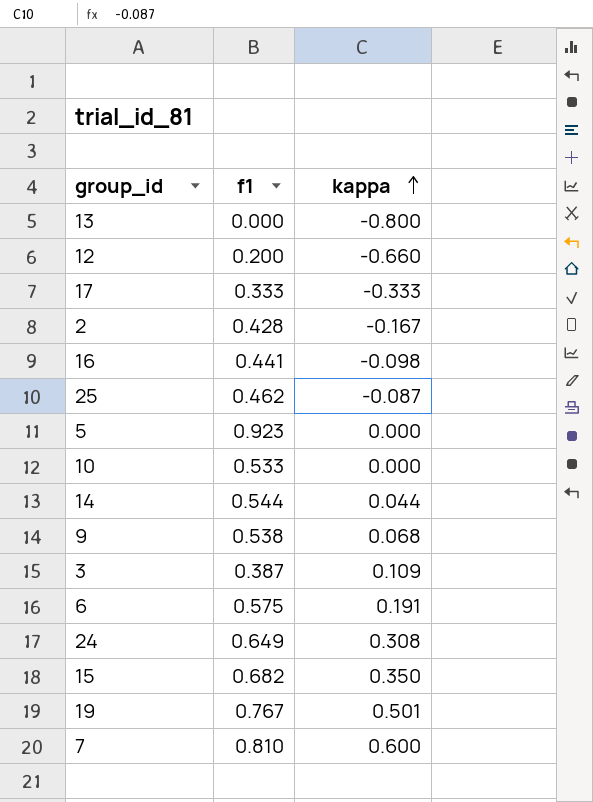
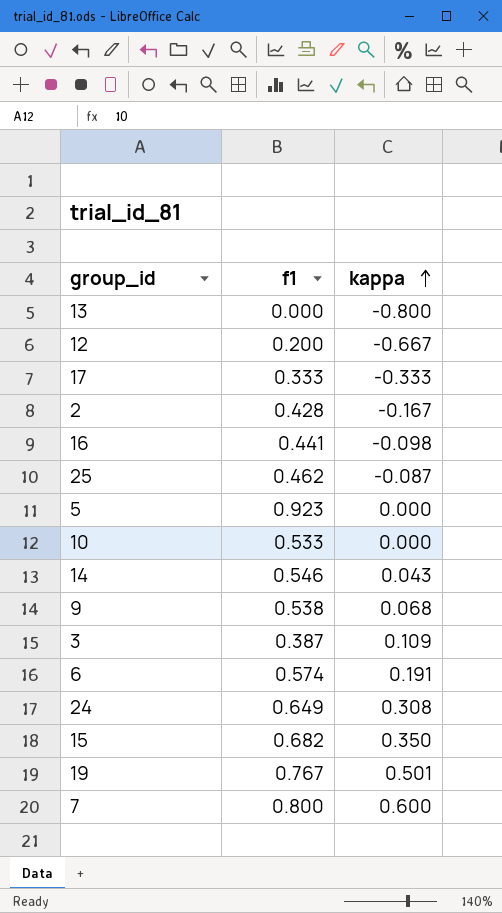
12 | kappa: -0.660 -> -0.667
14 | f1: 0.544 -> 0.546
14 | kappa: 0.044 -> 0.043
6 | f1: 0.575 -> 0.574
7 | f1: 0.810 -> 0.800

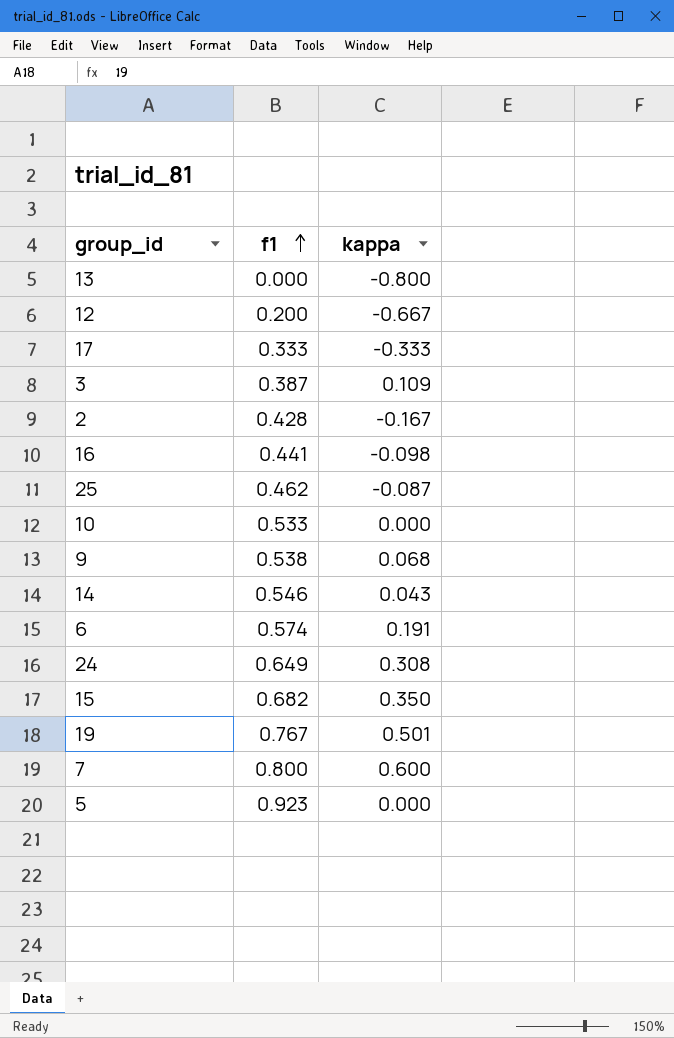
row order: kappa ascending -> f1 ascending

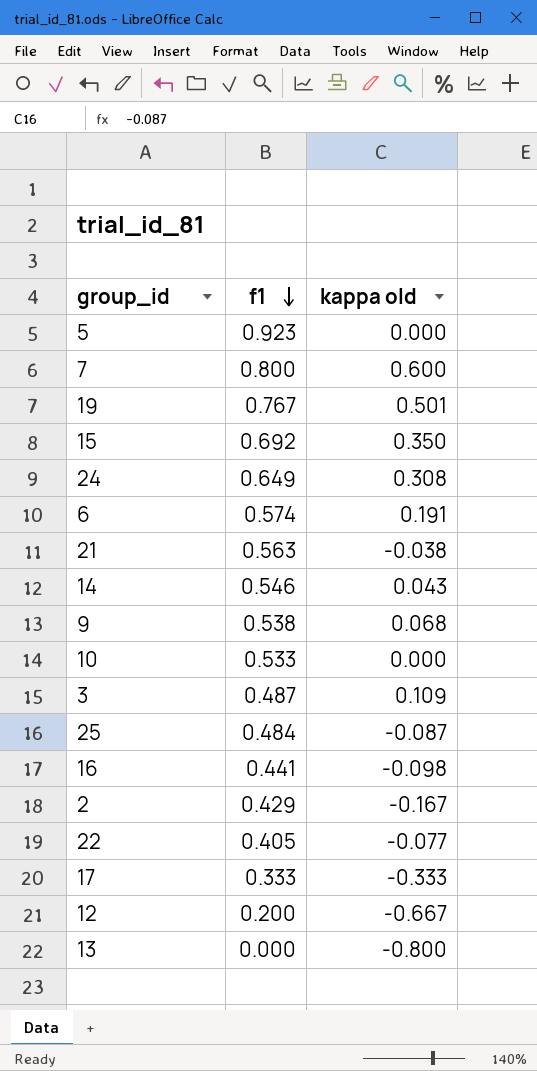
row order: f1 ascending -> f1 descending
column name: kappa -> kappa old
15 | f1: 0.682 -> 0.692
row 21: none -> 0.563 | -0.038
3 | f1: 0.387 -> 0.487
25 | f1: 0.462 -> 0.484
2 | f1: 0.428 -> 0.429
row 22: none -> 0.405 | -0.077

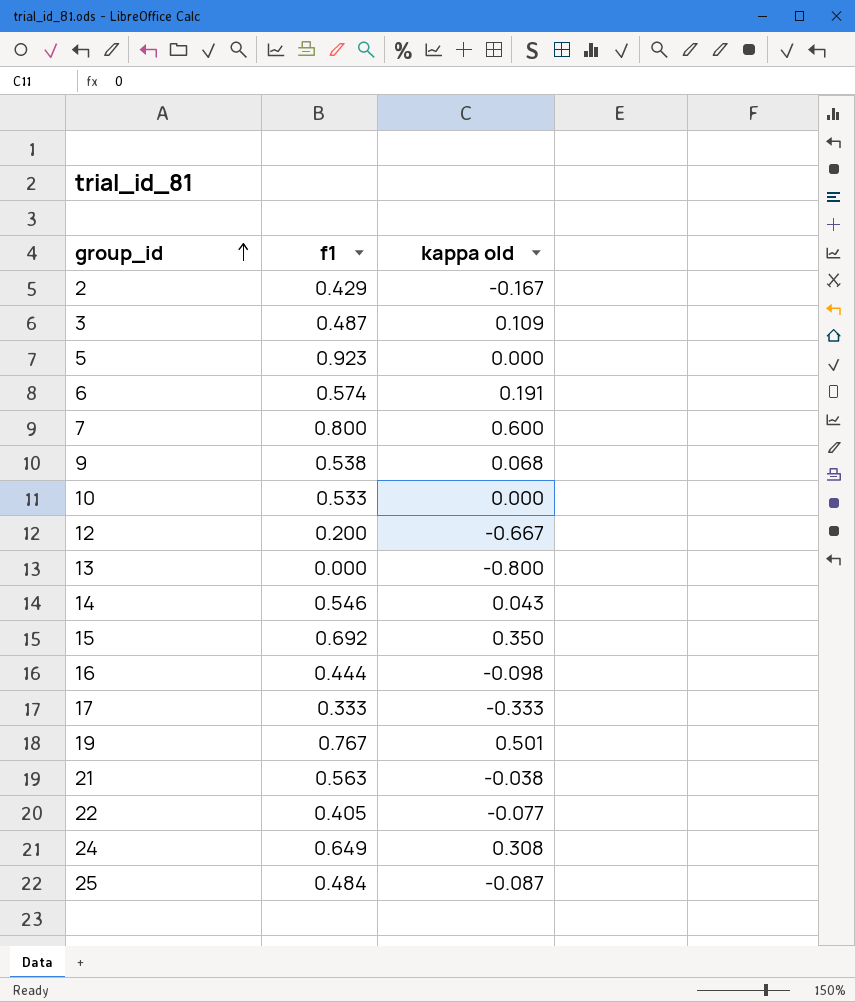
row order: f1 descending -> group_id ascending
16 | f1: 0.441 -> 0.444

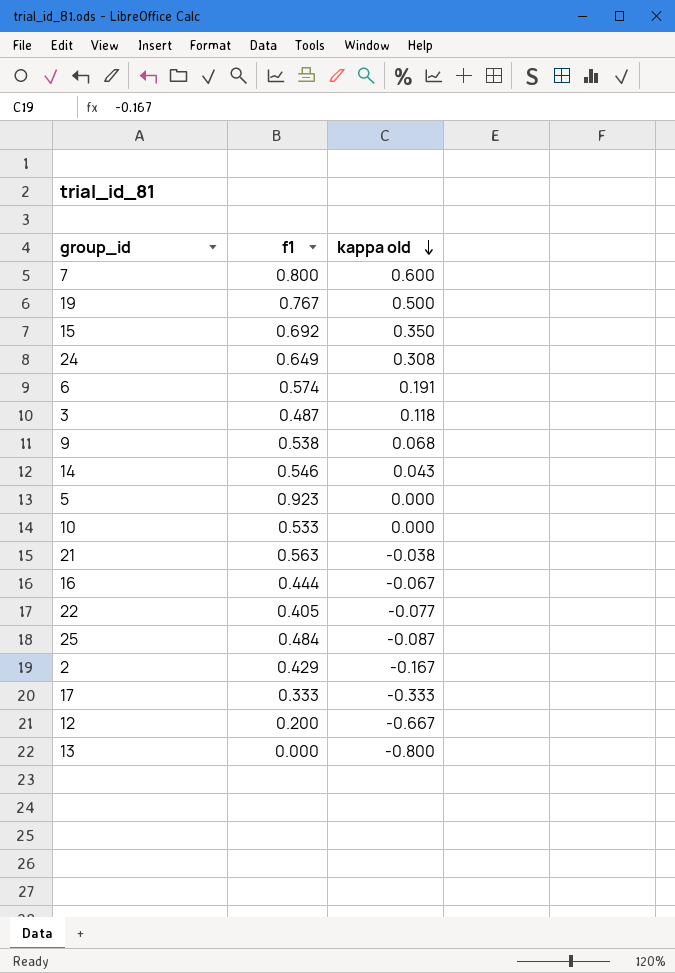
row order: group_id ascending -> kappa old descending
19 | kappa old: 0.501 -> 0.500
3 | kappa old: 0.109 -> 0.118
16 | kappa old: -0.098 -> -0.067

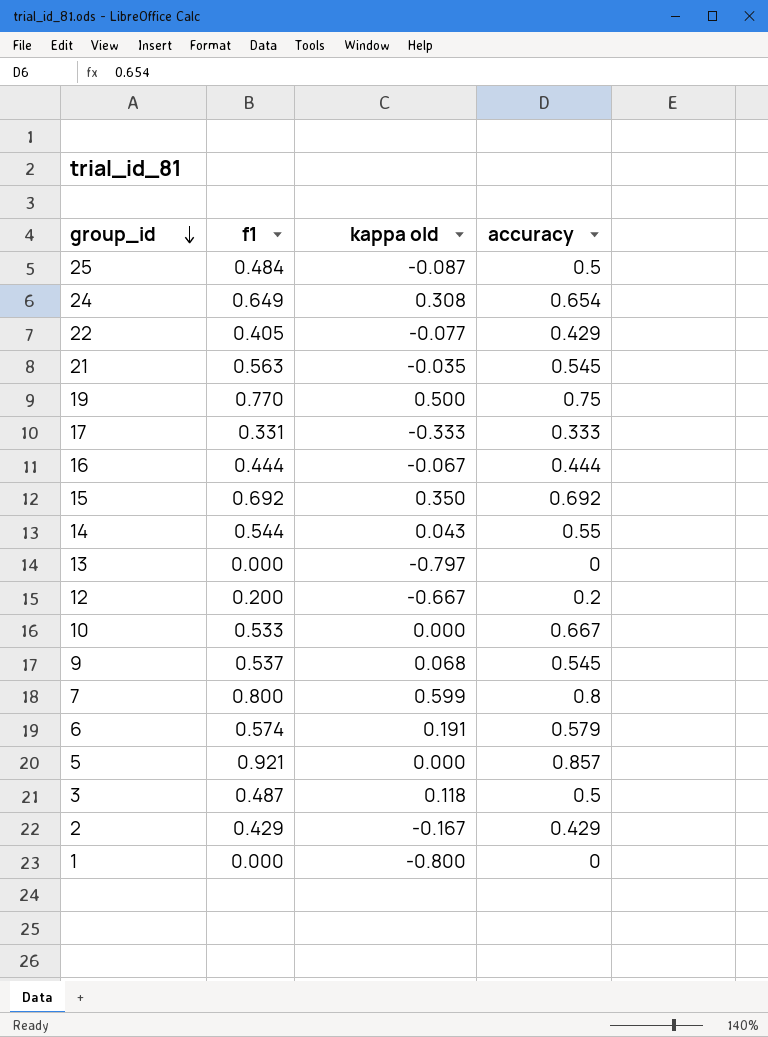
row order: kappa old descending -> group_id descending
column accuracy | position: none -> 4
21 | kappa old: -0.038 -> -0.035
19 | f1: 0.767 -> 0.770
17 | f1: 0.333 -> 0.331
14 | f1: 0.546 -> 0.544
13 | kappa old: -0.800 -> -0.797
9 | f1: 0.538 -> 0.537
7 | kappa old: 0.600 -> 0.599
5 | f1: 0.923 -> 0.921
row 1: none -> 0.000 | -0.800 | 0

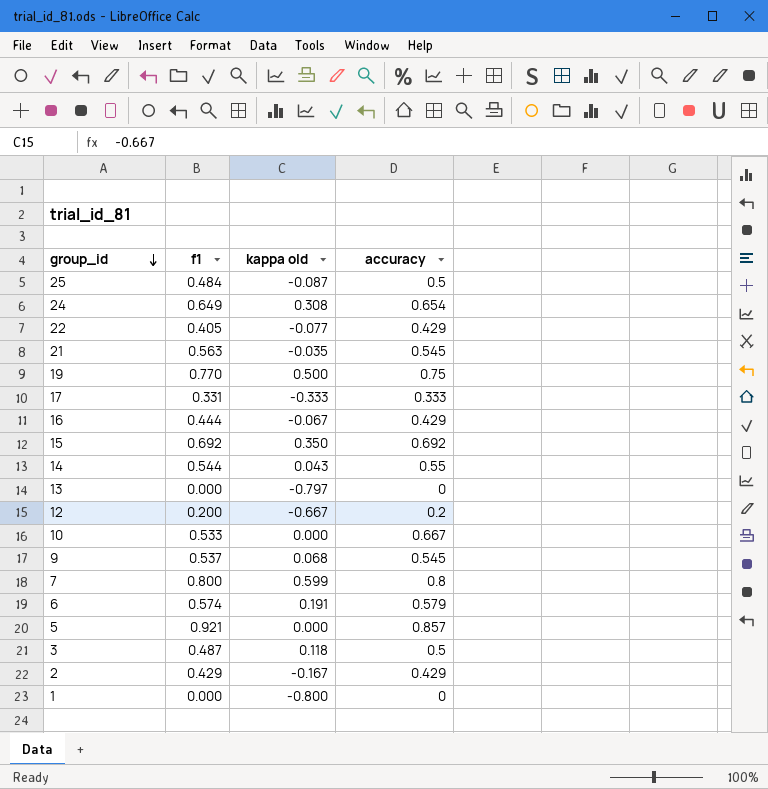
16 | accuracy: 0.444 -> 0.429

